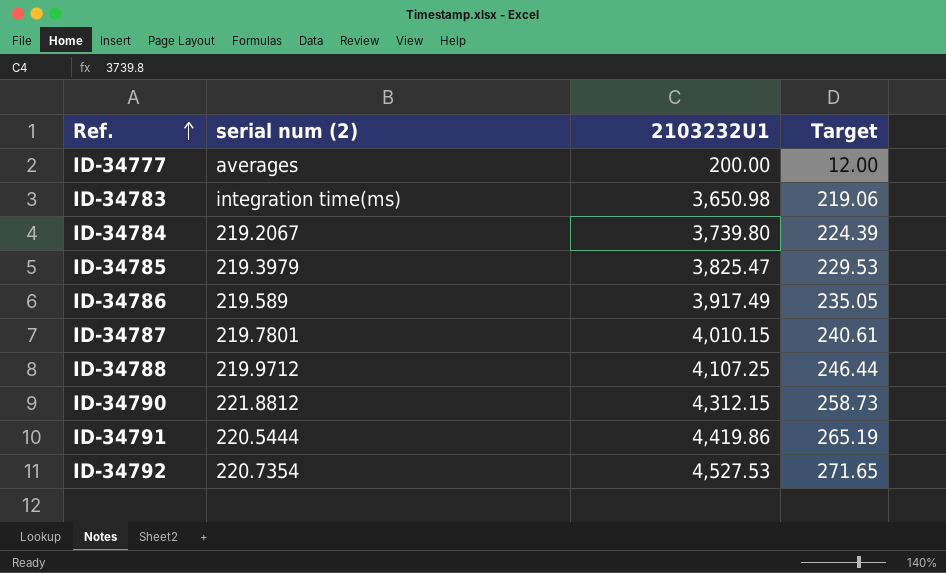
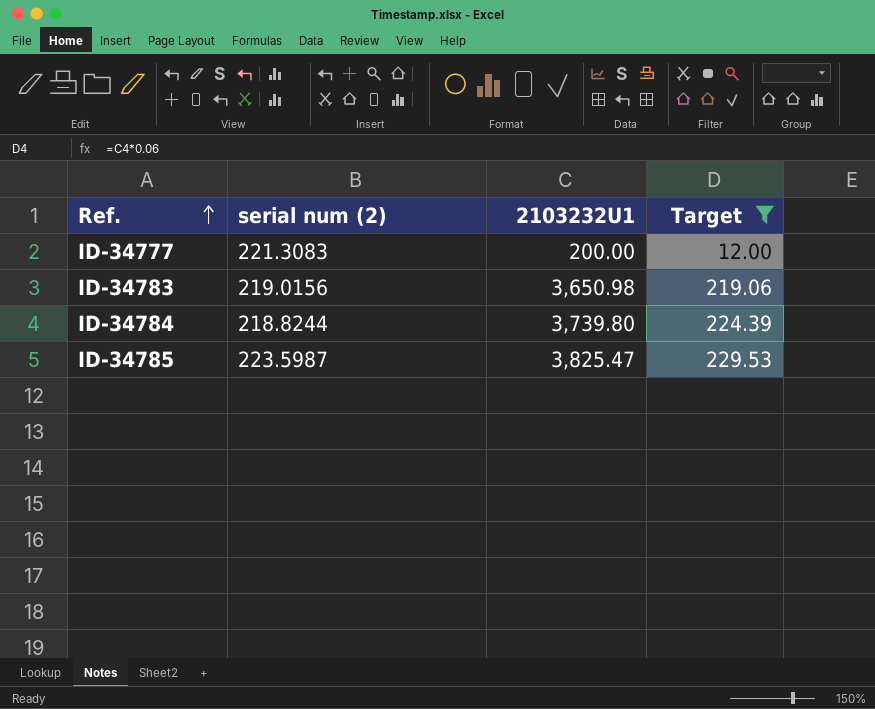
filter: none -> Target <= 229.53
ID-34777 | serial num (2): averages -> 221.3083
ID-34783 | serial num (2): integration time(ms) -> 219.0156
ID-34784 | serial num (2): 219.2067 -> 218.8244
ID-34785 | serial num (2): 219.3979 -> 223.5987

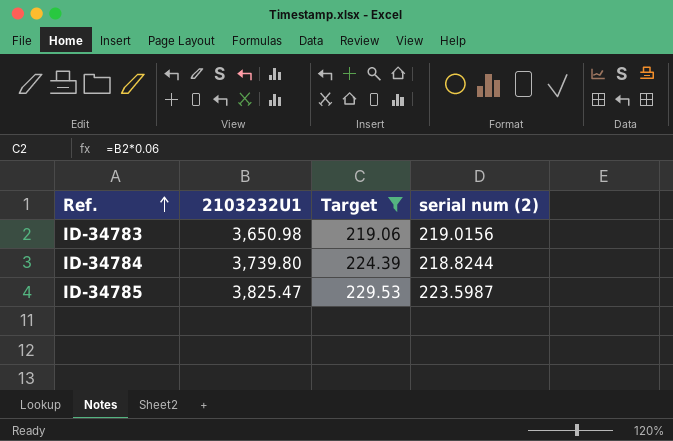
column serial num (2) | position: 2 -> 4
row ID-34777: 221.3083 | 200.00 | 12.00 -> none

